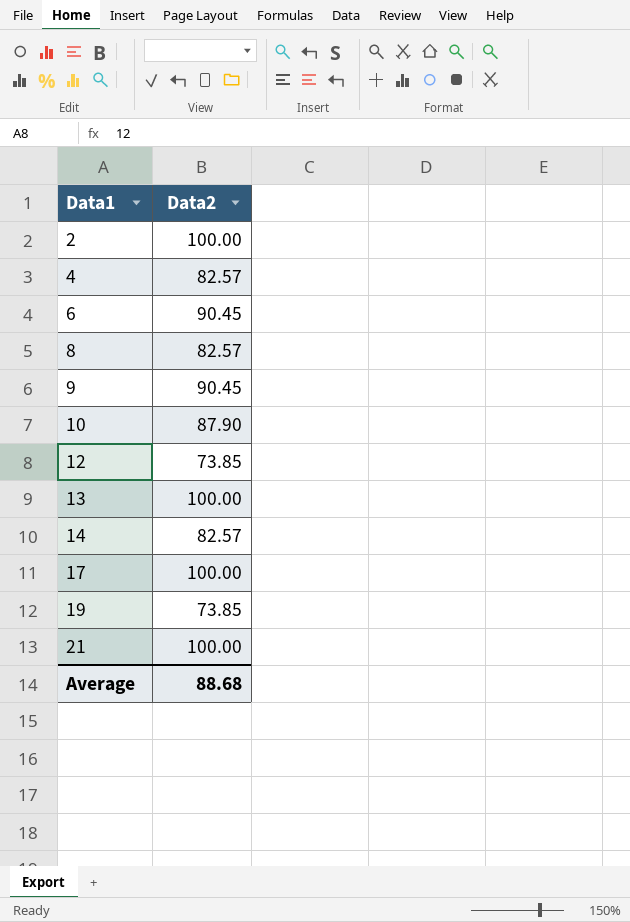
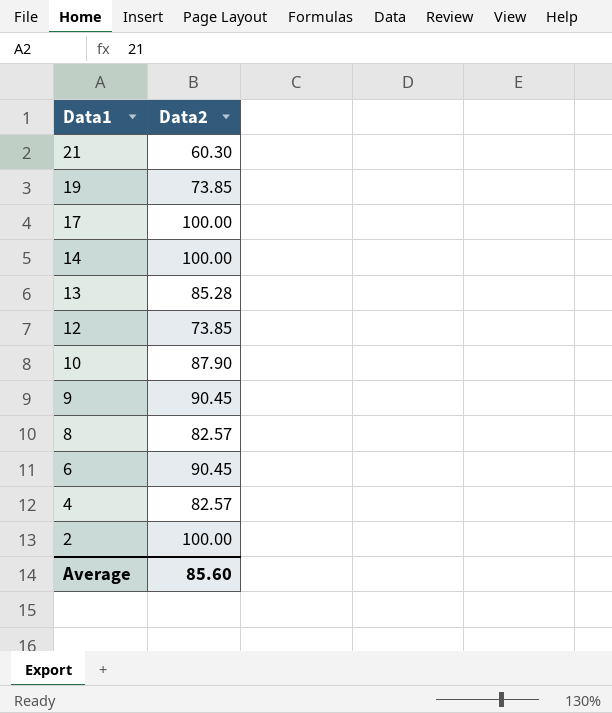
row order: Data1 ascending -> Data1 descending
21 | Data2: 100.00 -> 60.30
14 | Data2: 82.57 -> 100.00
13 | Data2: 100.00 -> 85.28
Average | Data2: 88.68 -> 85.60

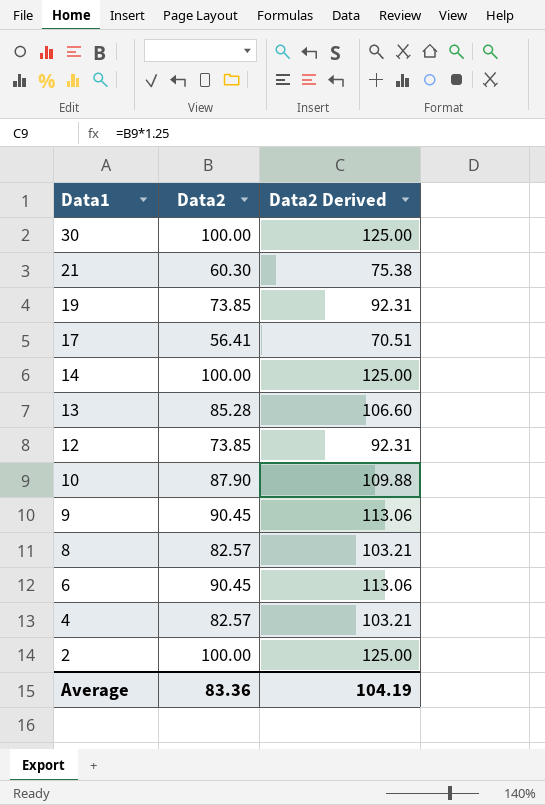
column Data2 Derived | formula: none -> [Data2] * 1.25
row 30: none -> 100.00 | 125.00
17 | Data2: 100.00 -> 56.41
Average | Data2: 85.60 -> 83.36

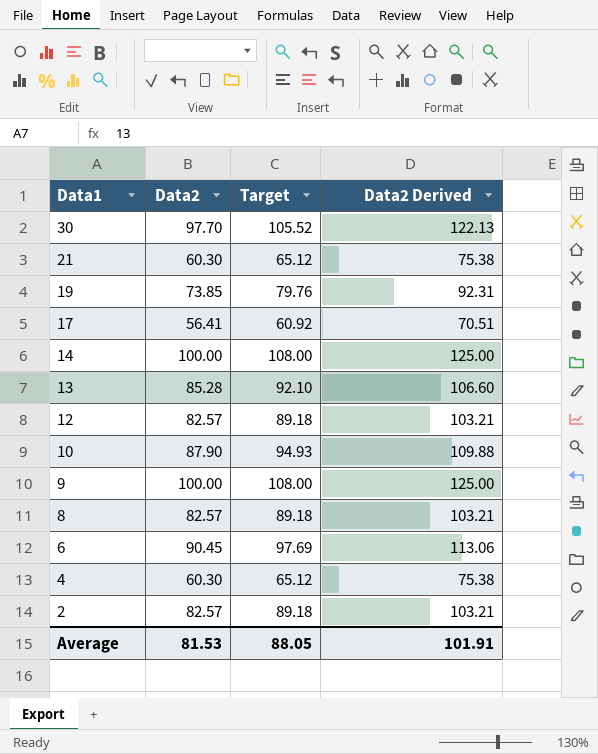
column Target | formula: none -> [Data2] * 1.08
30 | Data2: 100.00 -> 97.70
30 | Data2 Derived: 125.00 -> 122.13
12 | Data2: 73.85 -> 82.57
12 | Data2 Derived: 92.31 -> 103.21
9 | Data2: 90.45 -> 100.00
9 | Data2 Derived: 113.06 -> 125.00
4 | Data2: 82.57 -> 60.30
4 | Data2 Derived: 103.21 -> 75.38
2 | Data2: 100.00 -> 82.57
2 | Data2 Derived: 125.00 -> 103.21
Average | Data2: 83.36 -> 81.53
Average | Data2 Derived: 104.19 -> 101.91

